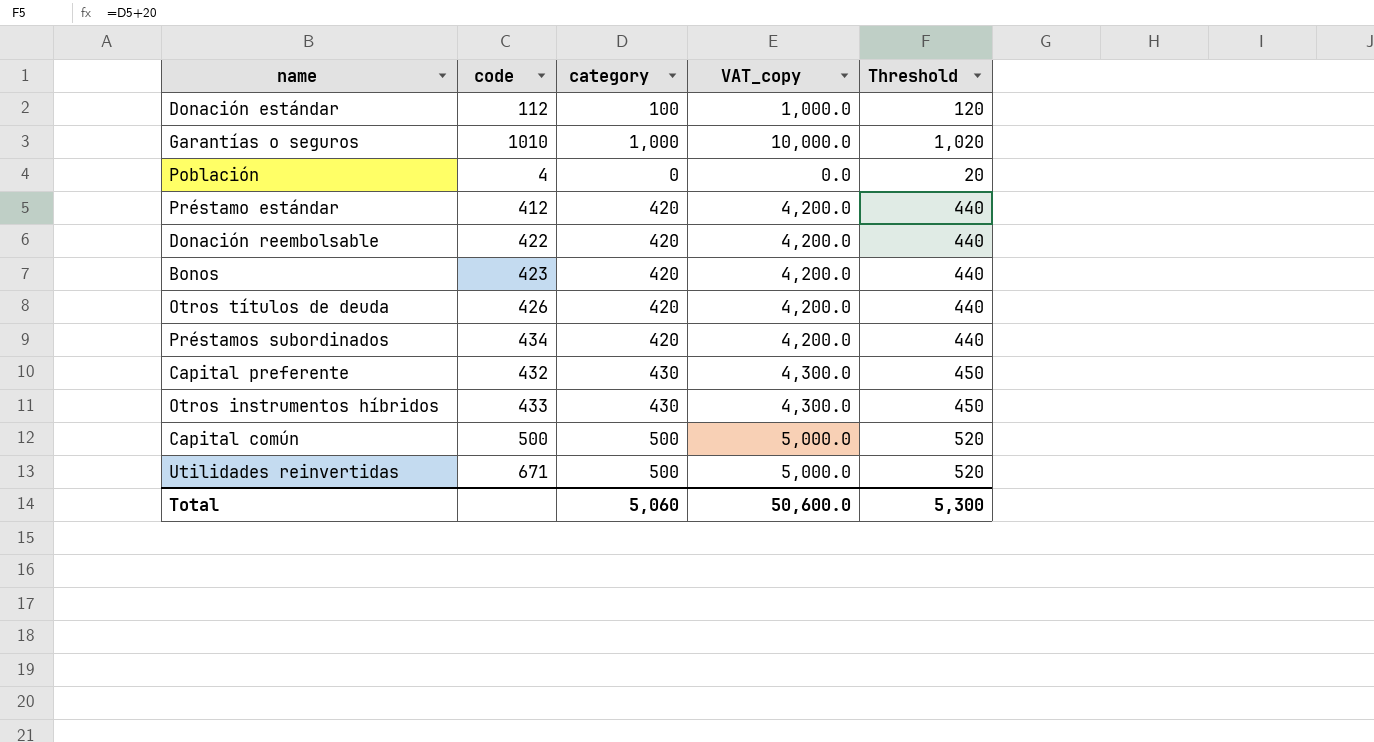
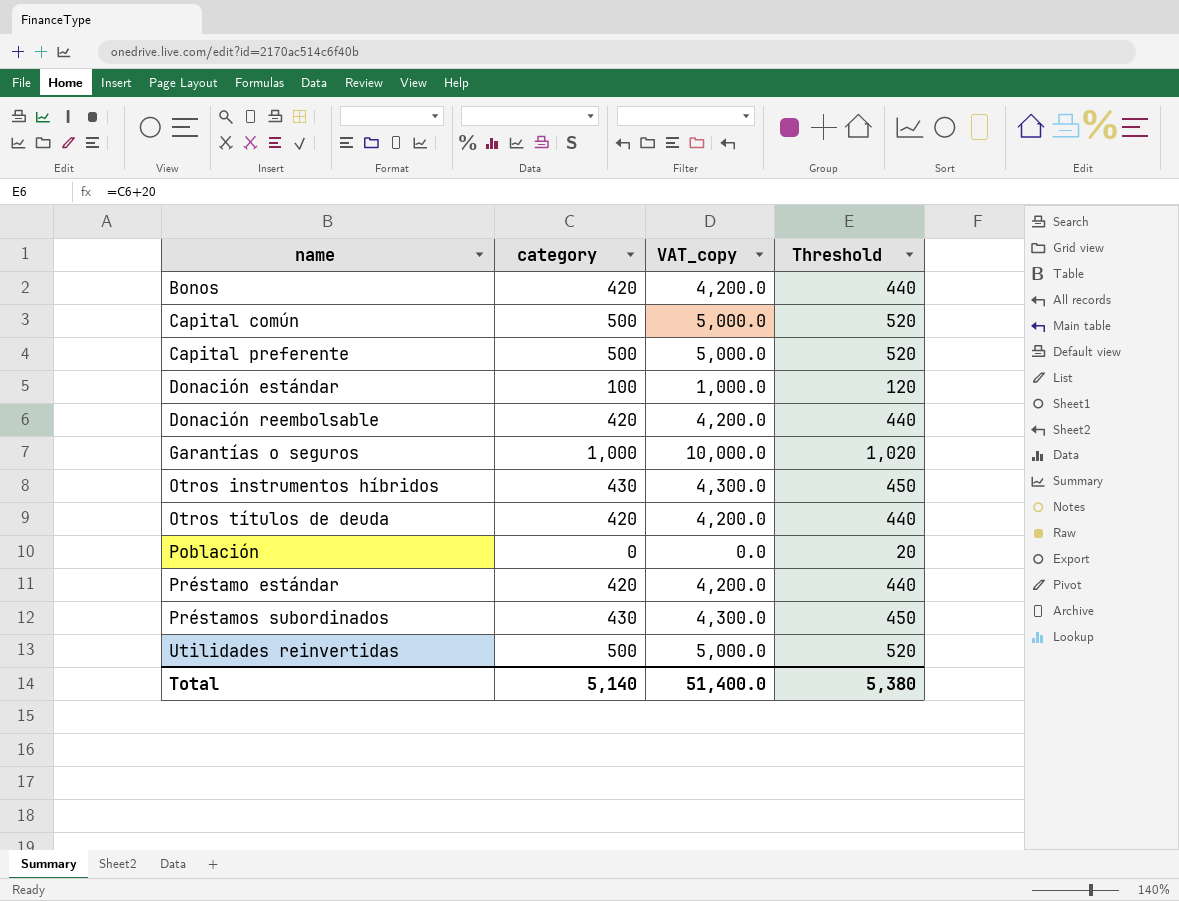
row order: none -> name ascending
column code | position: 2 -> none
Capital preferente | category: 430 -> 500
Capital preferente | VAT_copy: 4,300.0 -> 5,000.0
Capital preferente | Threshold: 450 -> 520
Préstamos subordinados | category: 420 -> 430
Préstamos subordinados | VAT_copy: 4,200.0 -> 4,300.0
Préstamos subordinados | Threshold: 440 -> 450
Total | category: 5,060 -> 5,140
Total | VAT_copy: 50,600.0 -> 51,400.0
Total | Threshold: 5,300 -> 5,380

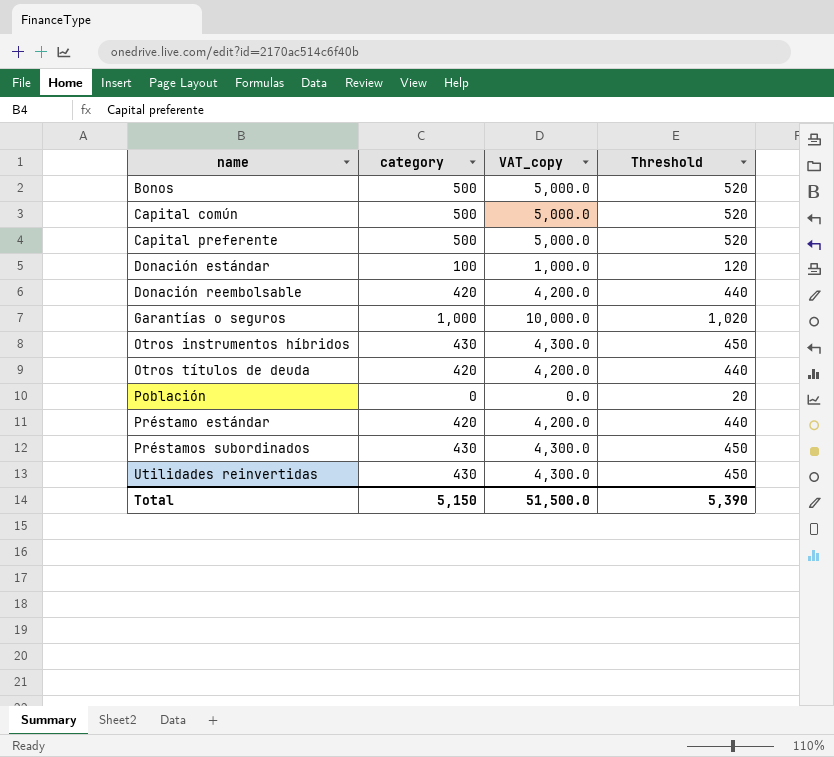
Bonos | category: 420 -> 500
Bonos | VAT_copy: 4,200.0 -> 5,000.0
Bonos | Threshold: 440 -> 520
Utilidades reinvertidas | category: 500 -> 430
Utilidades reinvertidas | VAT_copy: 5,000.0 -> 4,300.0
Utilidades reinvertidas | Threshold: 520 -> 450
Total | category: 5,140 -> 5,150
Total | VAT_copy: 51,400.0 -> 51,500.0
Total | Threshold: 5,380 -> 5,390

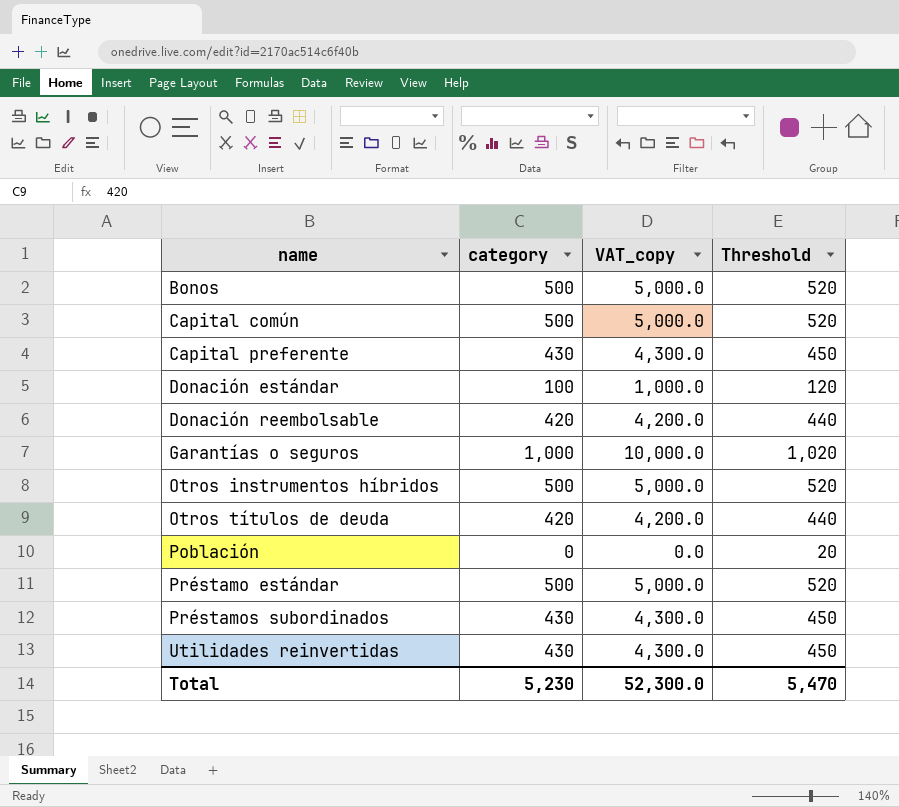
Capital preferente | category: 500 -> 430
Capital preferente | VAT_copy: 5,000.0 -> 4,300.0
Capital preferente | Threshold: 520 -> 450
Otros instrumentos híbridos | category: 430 -> 500
Otros instrumentos híbridos | VAT_copy: 4,300.0 -> 5,000.0
Otros instrumentos híbridos | Threshold: 450 -> 520
Préstamo estándar | category: 420 -> 500
Préstamo estándar | VAT_copy: 4,200.0 -> 5,000.0
Préstamo estándar | Threshold: 440 -> 520
Total | category: 5,150 -> 5,230
Total | VAT_copy: 51,500.0 -> 52,300.0
Total | Threshold: 5,390 -> 5,470

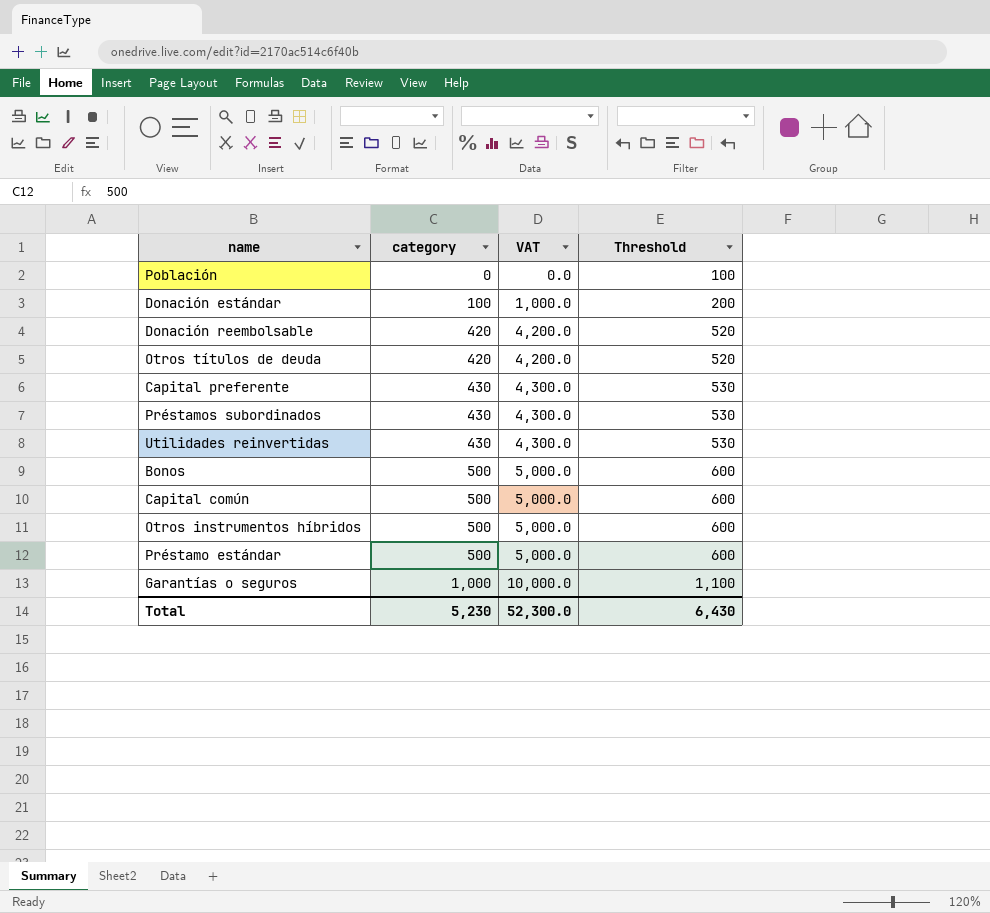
row order: name ascending -> category ascending
column name: VAT_copy -> VAT
column Threshold | formula: [category] + 20 -> [category] + 100
Total | Threshold: 5,470 -> 6,430

